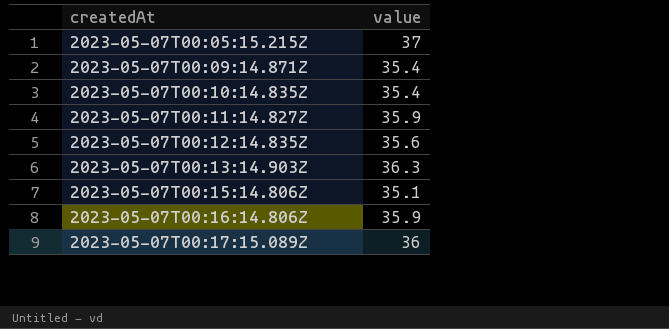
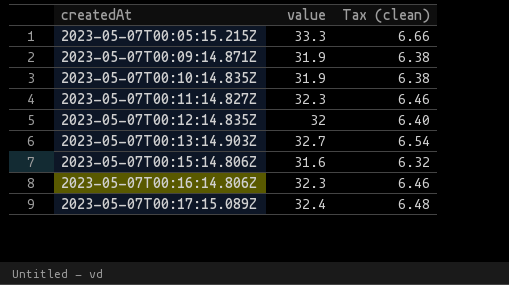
column Tax (clean) | formula: none -> [value] * 0.2
2023-05-07T00:05:15.215Z | value: 37 -> 33.3
2023-05-07T00:09:14.871Z | value: 35.4 -> 31.9
2023-05-07T00:10:14.835Z | value: 35.4 -> 31.9
2023-05-07T00:11:14.827Z | value: 35.9 -> 32.3
2023-05-07T00:12:14.835Z | value: 35.6 -> 32
2023-05-07T00:13:14.903Z | value: 36.3 -> 32.7
2023-05-07T00:15:14.806Z | value: 35.1 -> 31.6
2023-05-07T00:16:14.806Z | value: 35.9 -> 32.3
2023-05-07T00:17:15.089Z | value: 36 -> 32.4

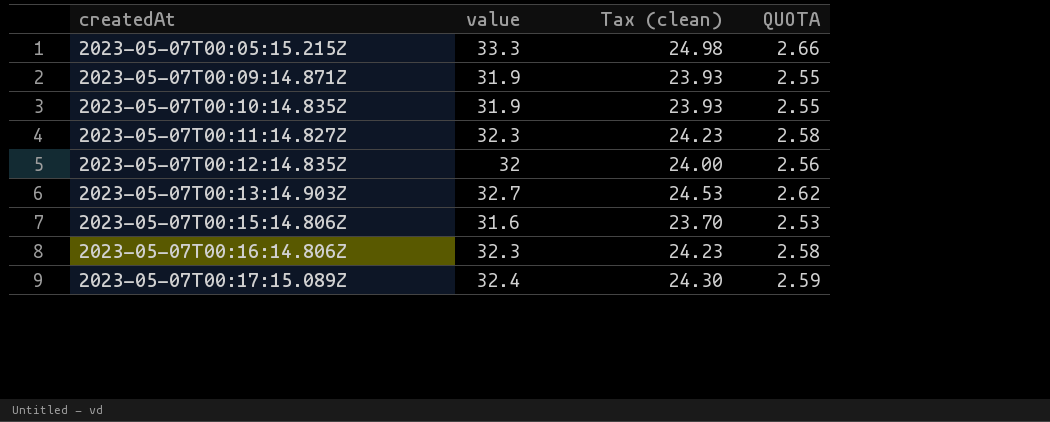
column Tax (clean) | formula: [value] * 0.2 -> [value] * 0.75
column QUOTA | formula: none -> [value] * 0.08

